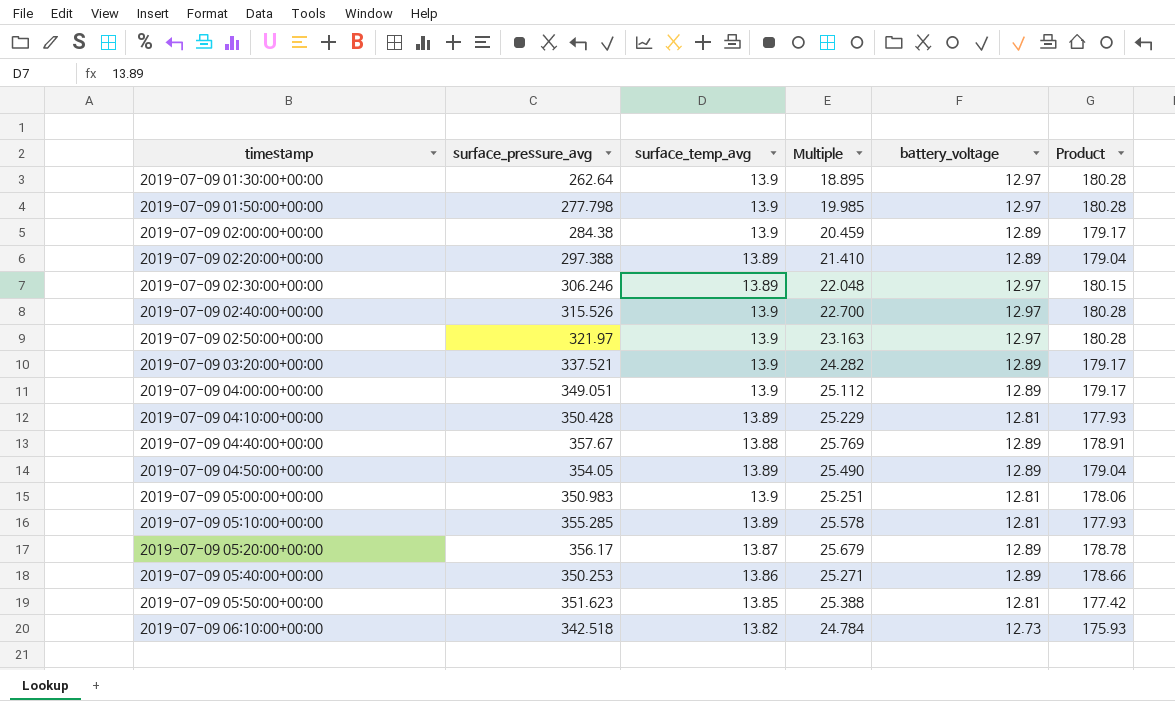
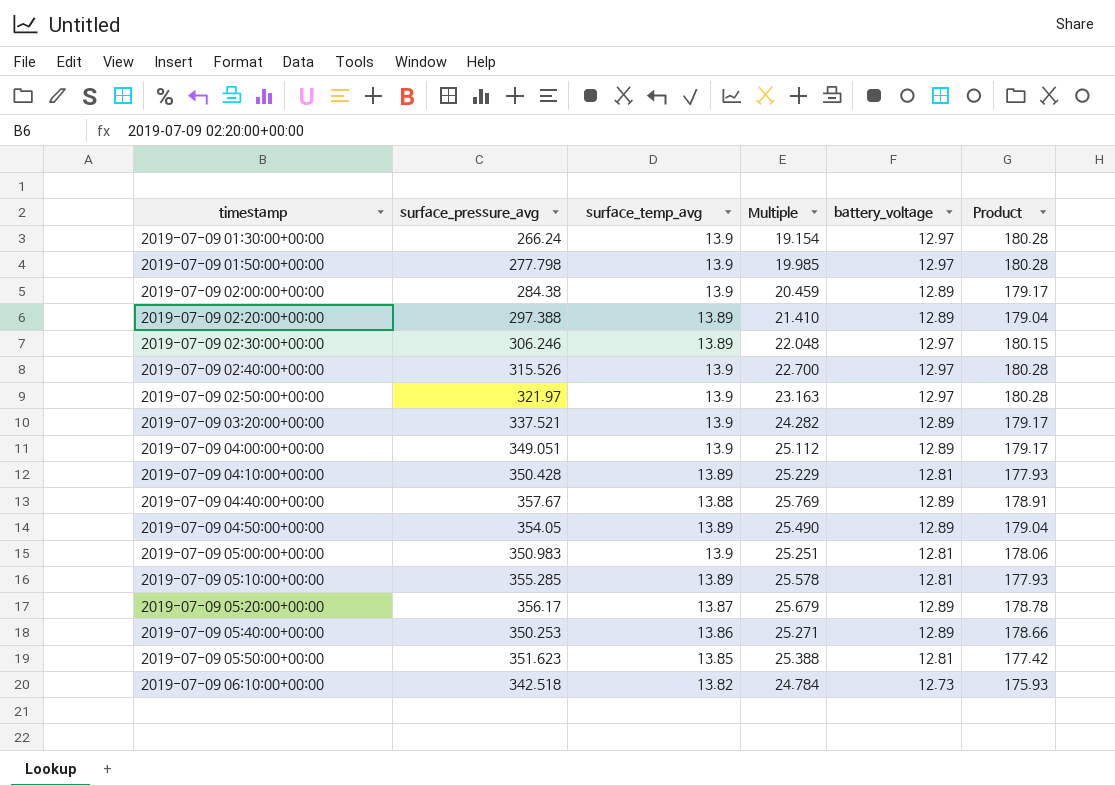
2019-07-09 01:30:00+00:00 | surface_pressure_avg: 262.64 -> 266.24
2019-07-09 01:30:00+00:00 | Multiple: 18.895 -> 19.154

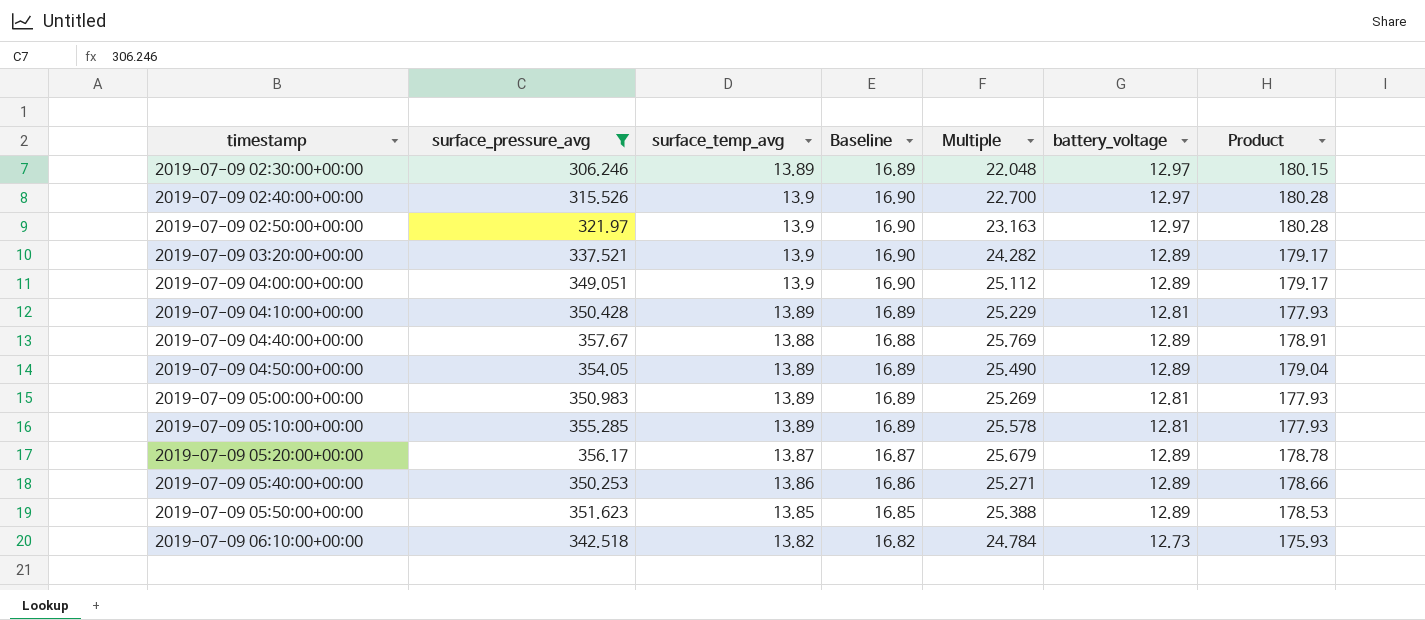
filter: none -> surface_pressure_avg >= 306.246
column Baseline | formula: none -> [surface_temp_avg] + 3
2019-07-09 05:00:00+00:00 | surface_temp_avg: 13.9 -> 13.89
2019-07-09 05:00:00+00:00 | Multiple: 25.251 -> 25.269
2019-07-09 05:00:00+00:00 | Product: 178.06 -> 177.93
2019-07-09 05:50:00+00:00 | battery_voltage: 12.81 -> 12.89
2019-07-09 05:50:00+00:00 | Product: 177.42 -> 178.53

